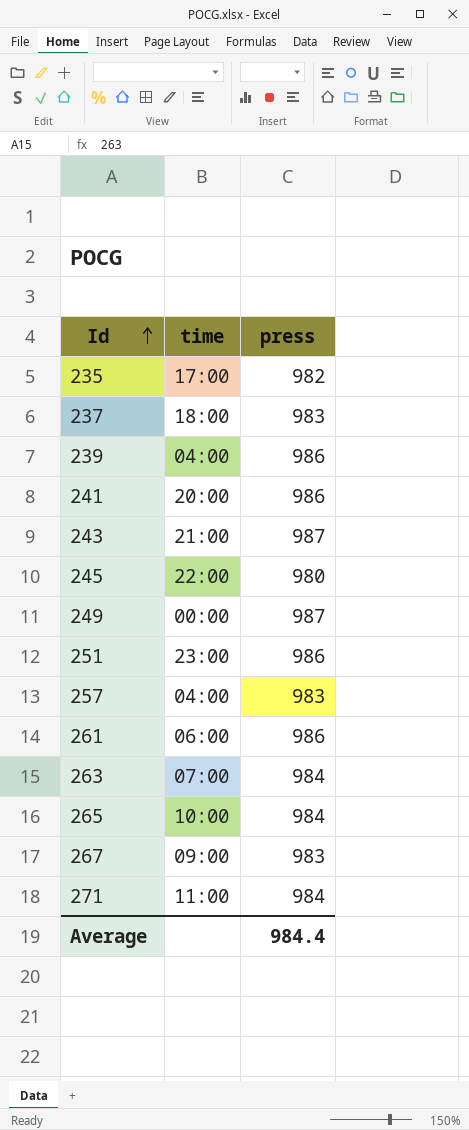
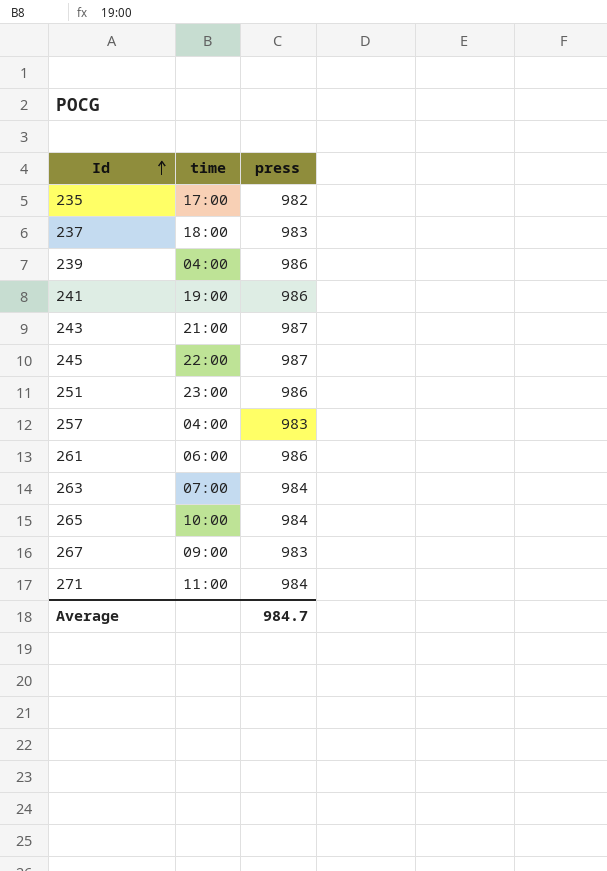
row 249: 00:00 | 987 -> none
241 | time: 20:00 -> 19:00
245 | press: 980 -> 987
Average | press: 984.4 -> 984.7

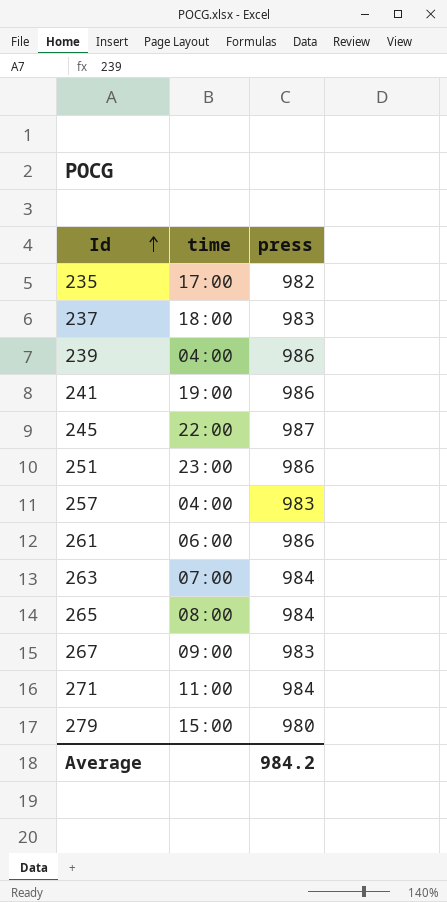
row 243: 21:00 | 987 -> none
265 | time: 10:00 -> 08:00
row 279: none -> 15:00 | 980
Average | press: 984.7 -> 984.2

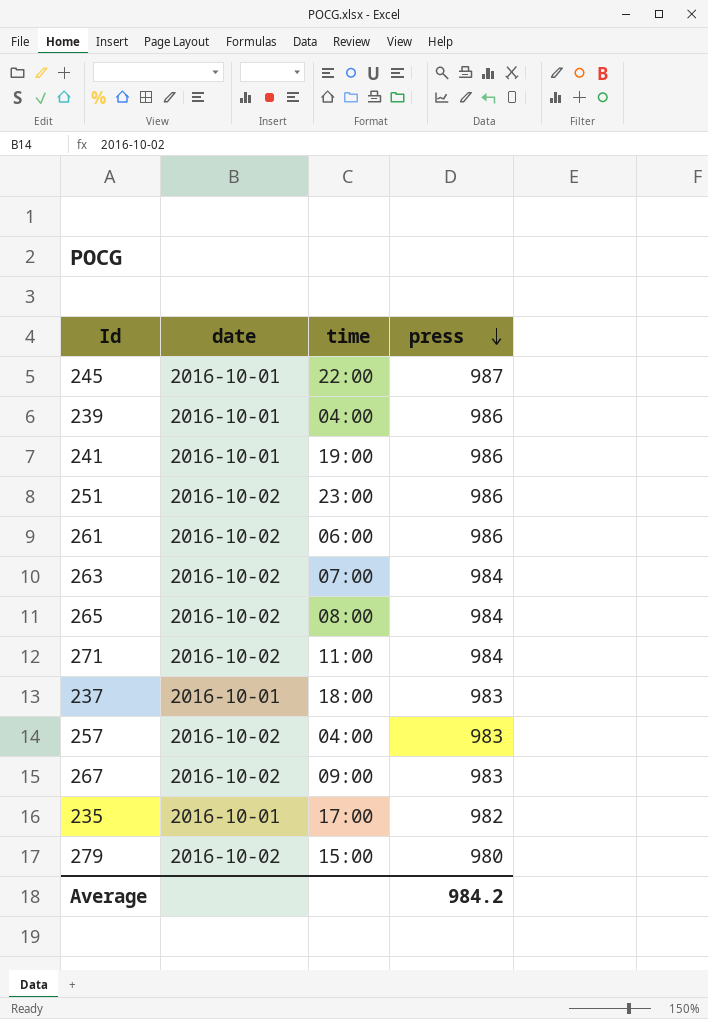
row order: Id ascending -> press descending
column date | position: none -> 2

